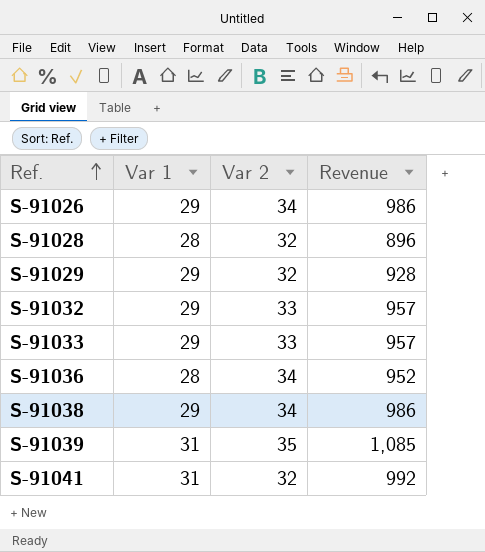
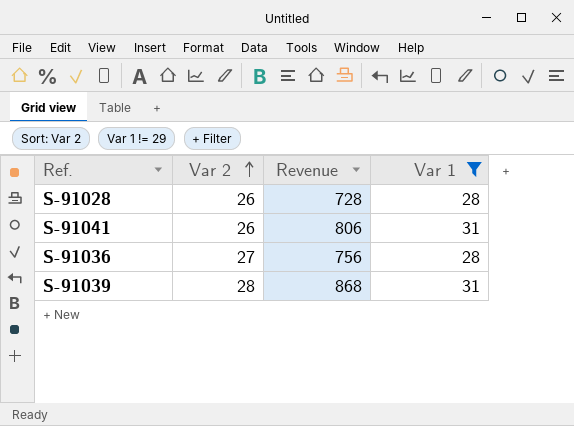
filter: none -> Var 1 != 29
row order: Ref. ascending -> Var 2 ascending
column Var 1 | position: 2 -> 4
S-91028 | Var 2: 32 -> 26
S-91028 | Revenue: 896 -> 728
S-91041 | Var 2: 32 -> 26
S-91041 | Revenue: 992 -> 806
S-91036 | Var 2: 34 -> 27
S-91036 | Revenue: 952 -> 756
S-91039 | Var 2: 35 -> 28
S-91039 | Revenue: 1,085 -> 868

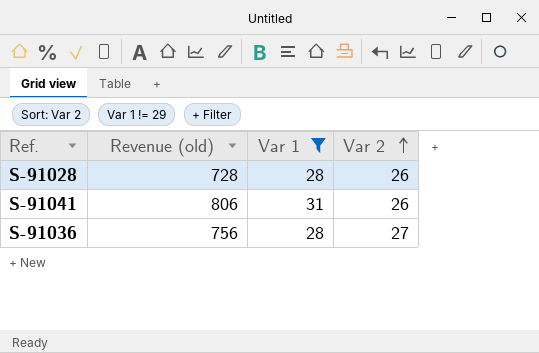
column name: Revenue -> Revenue (old)
column Var 2 | position: 2 -> 4
row S-91039: 28 | 868 | 31 -> none

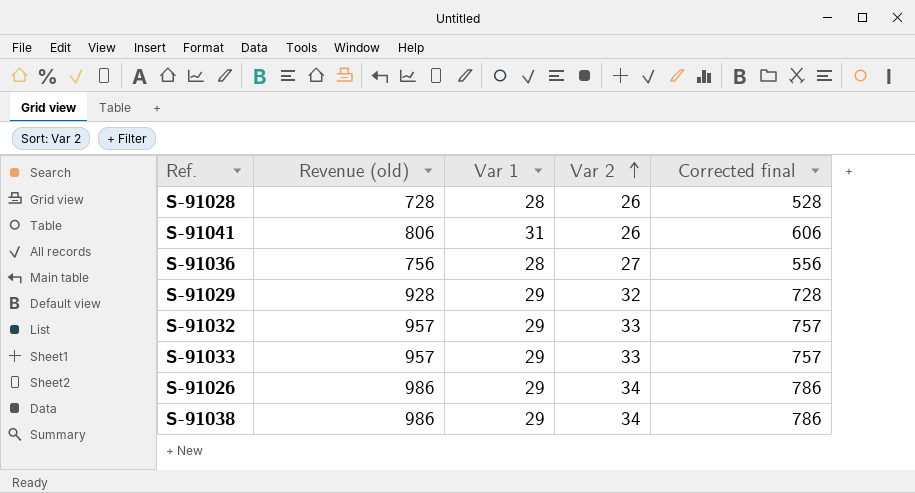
filter: Var 1 != 29 -> none
column Corrected final | formula: none -> [Revenue (old)] - 200

